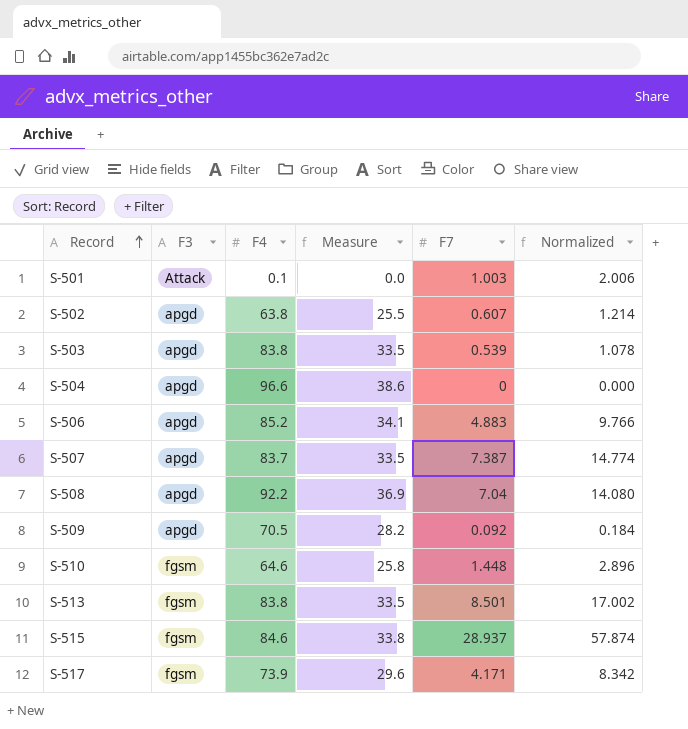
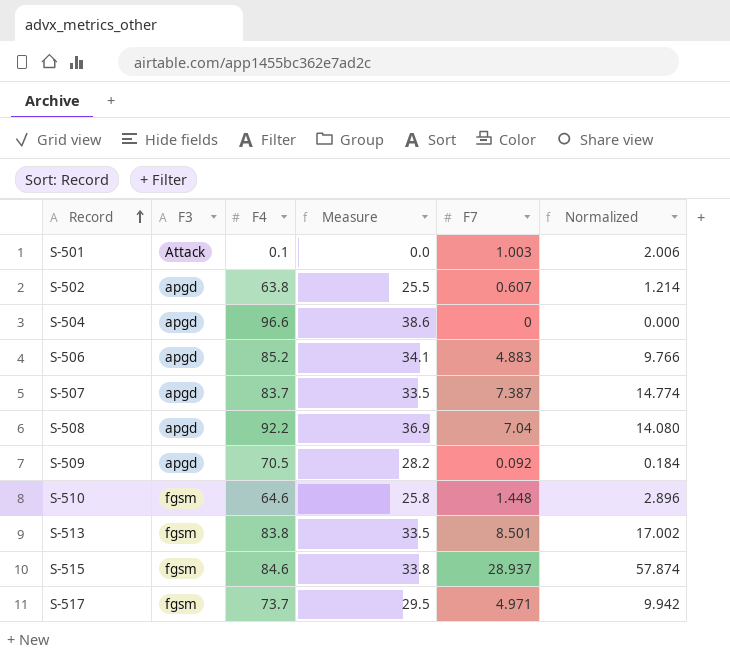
row S-503: apgd | 83.8 | 33.5 | 0.539 | 1.078 -> none
S-517 | F4: 73.9 -> 73.7
S-517 | Measure: 29.6 -> 29.5
S-517 | F7: 4.171 -> 4.971
S-517 | Normalized: 8.342 -> 9.942

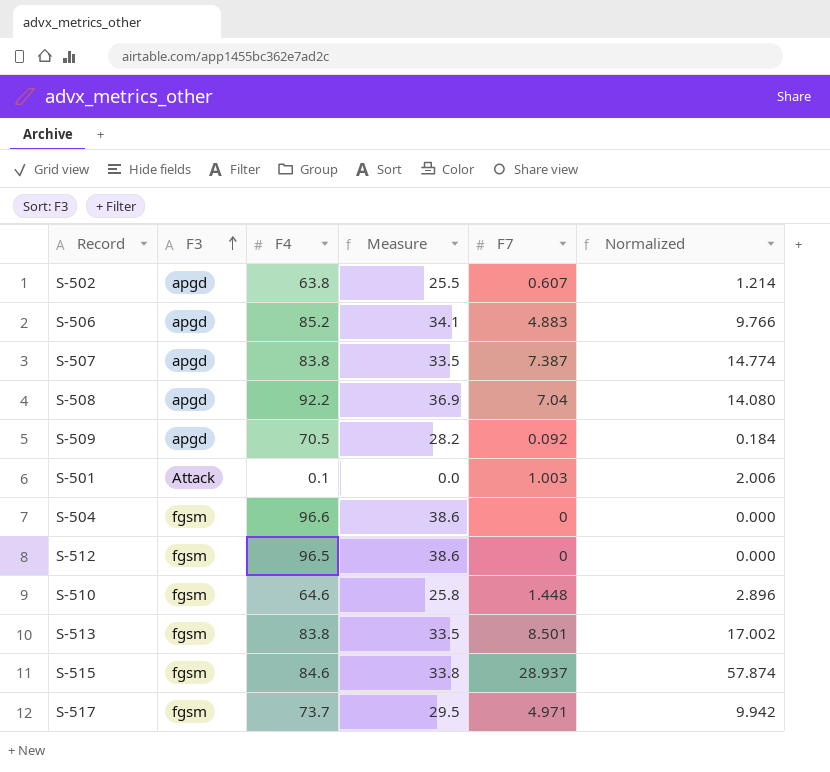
row order: Record ascending -> F3 ascending
S-507 | F4: 83.7 -> 83.8
S-504 | F3: apgd -> fgsm
row S-512: none -> fgsm | 96.5 | 38.6 | 0 | 0.000

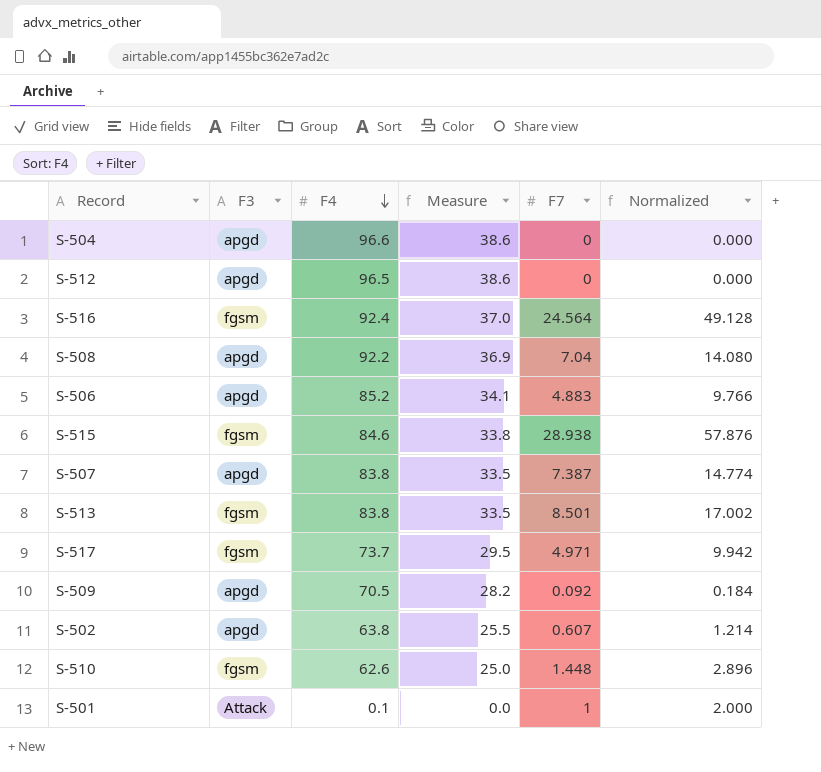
row order: F3 ascending -> F4 descending
S-504 | F3: fgsm -> apgd
S-512 | F3: fgsm -> apgd
row S-516: none -> fgsm | 92.4 | 37.0 | 24.564 | 49.128
S-515 | F7: 28.937 -> 28.938
S-515 | Normalized: 57.874 -> 57.876
S-510 | F4: 64.6 -> 62.6
S-510 | Measure: 25.8 -> 25.0
S-501 | F7: 1.003 -> 1
S-501 | Normalized: 2.006 -> 2.000

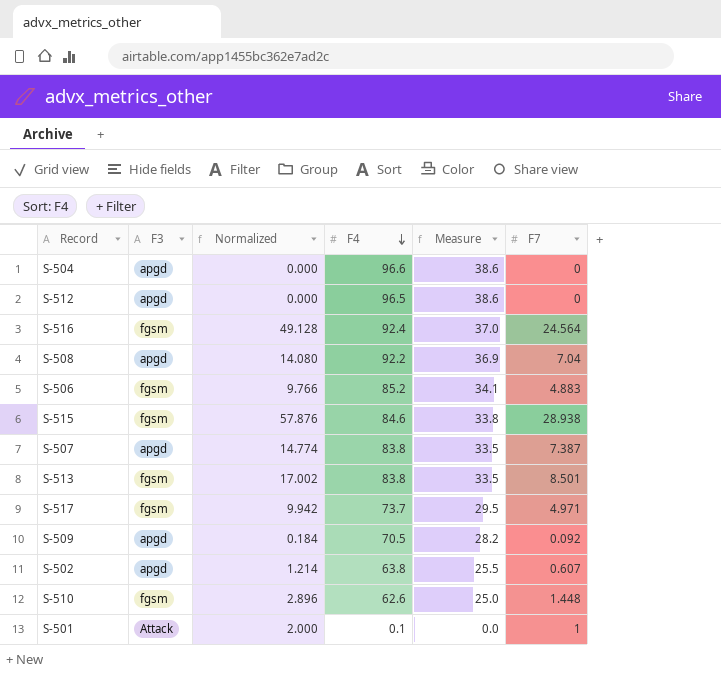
column Normalized | position: 6 -> 3
S-506 | F3: apgd -> fgsm

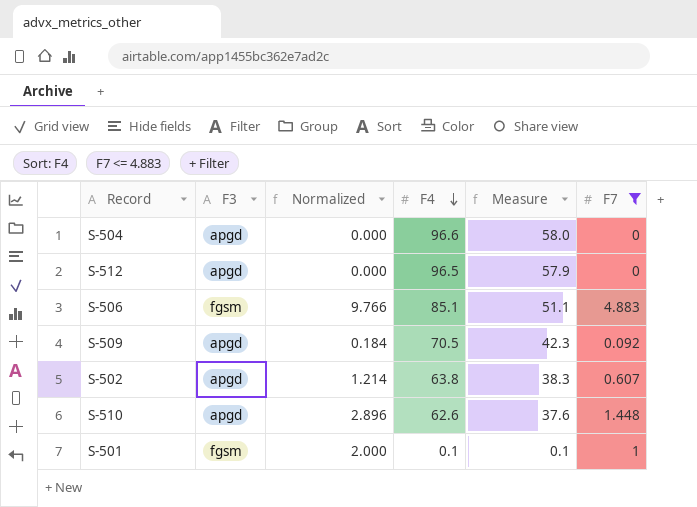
filter: none -> F7 <= 4.883
column Measure | formula: [F4] * 0.4 -> [F4] * 0.6
S-506 | F4: 85.2 -> 85.1
S-510 | F3: fgsm -> apgd
S-501 | F3: Attack -> fgsm

